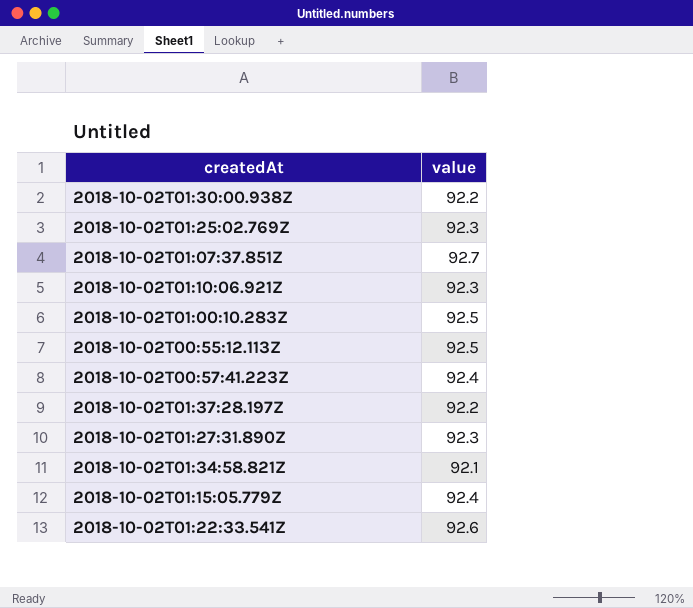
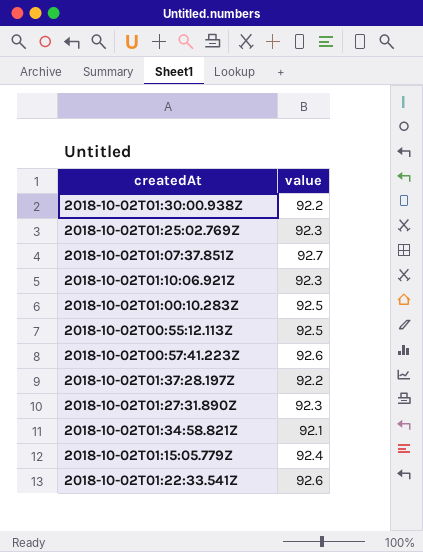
2018-10-02T00:57:41.223Z | value: 92.4 -> 92.6

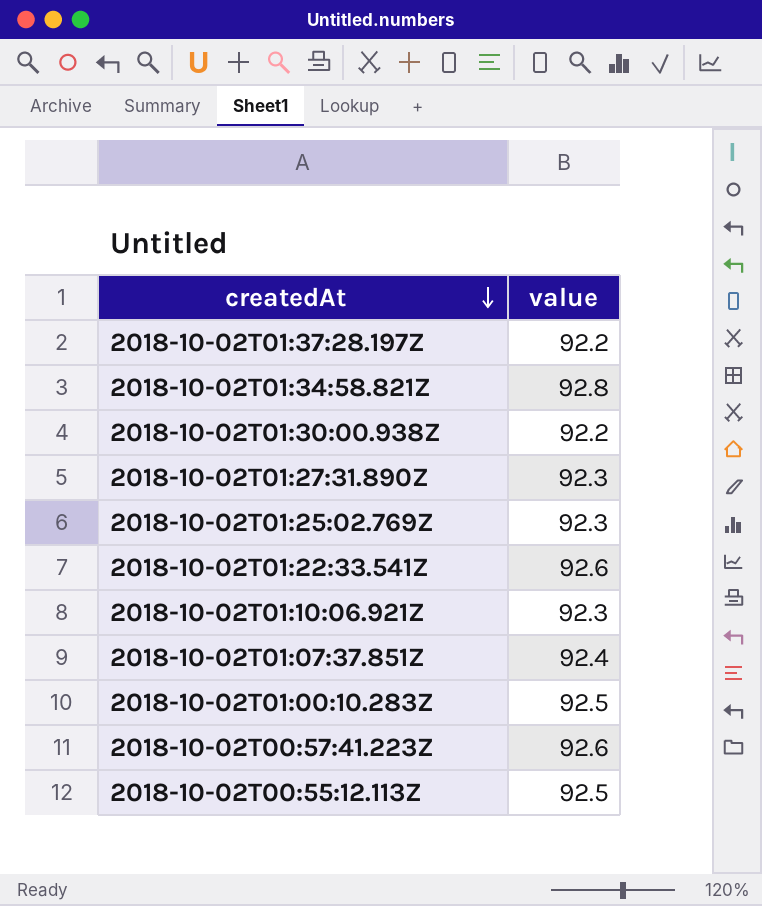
row order: none -> createdAt descending
row 2018-10-02T01:15:05.779Z: 92.4 -> none
2018-10-02T01:34:58.821Z | value: 92.1 -> 92.8
2018-10-02T01:07:37.851Z | value: 92.7 -> 92.4

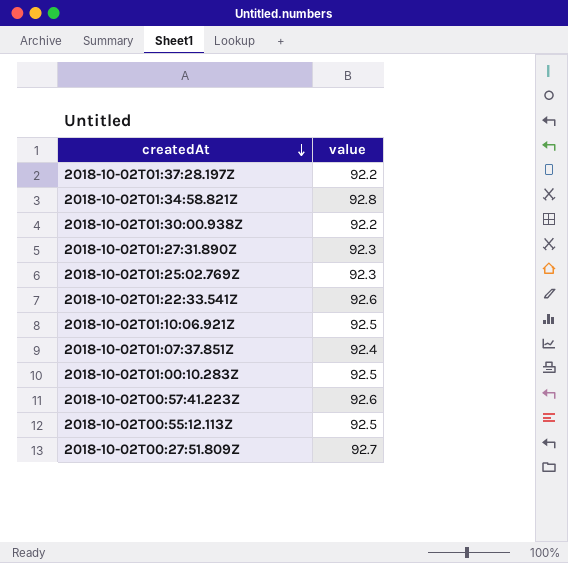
2018-10-02T01:10:06.921Z | value: 92.3 -> 92.5
row 2018-10-02T00:27:51.809Z: none -> 92.7

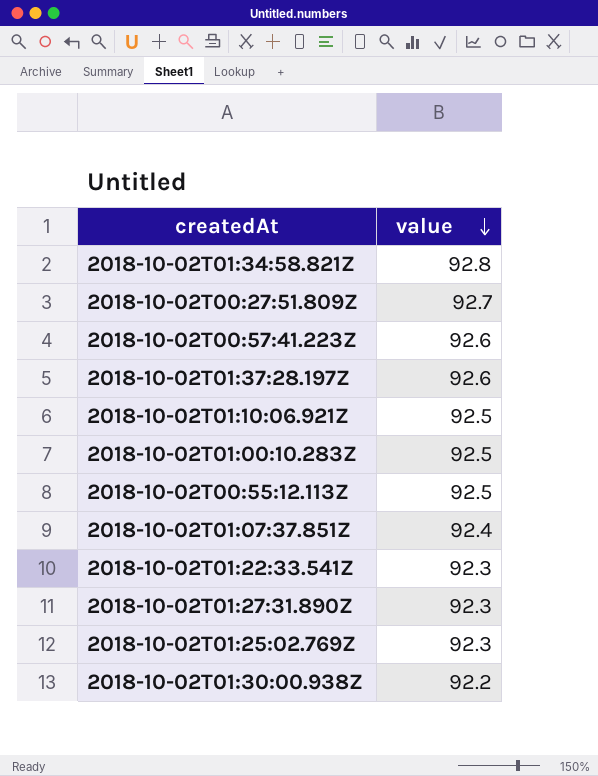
row order: createdAt descending -> value descending
2018-10-02T01:37:28.197Z | value: 92.2 -> 92.6
2018-10-02T01:22:33.541Z | value: 92.6 -> 92.3

